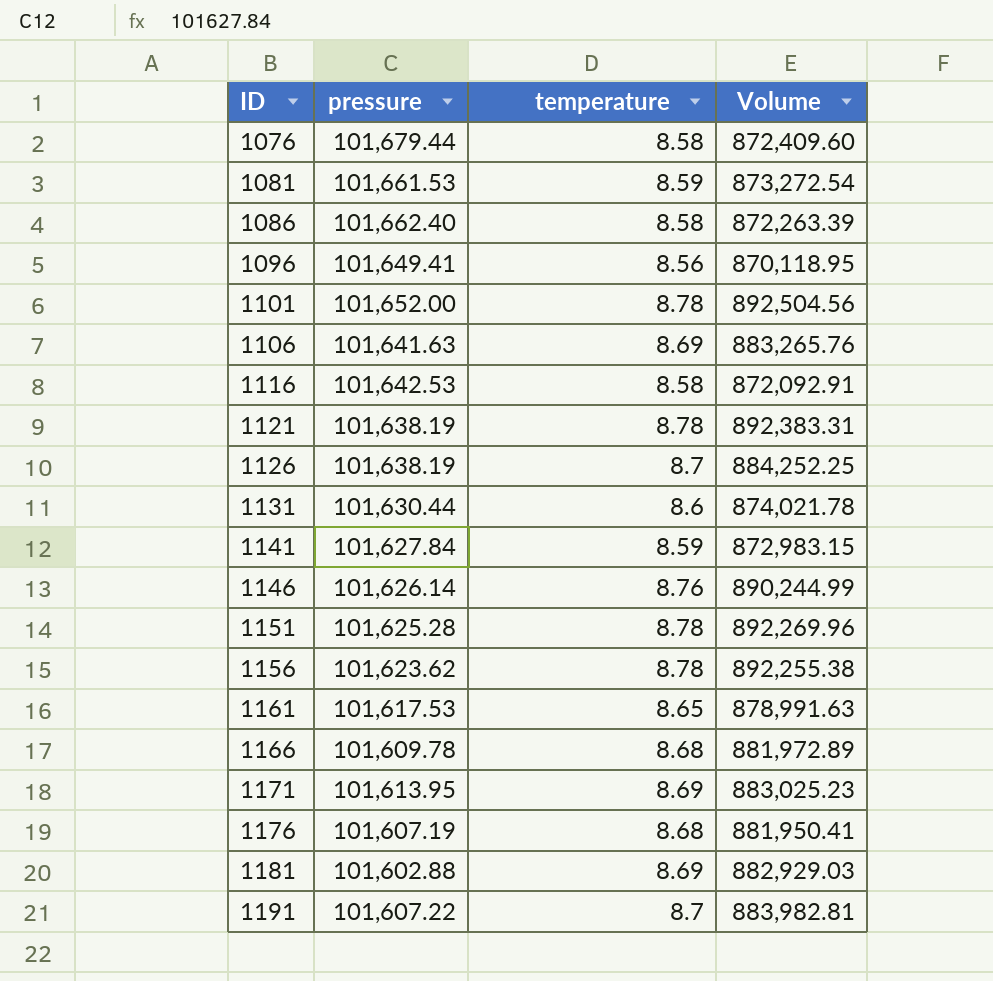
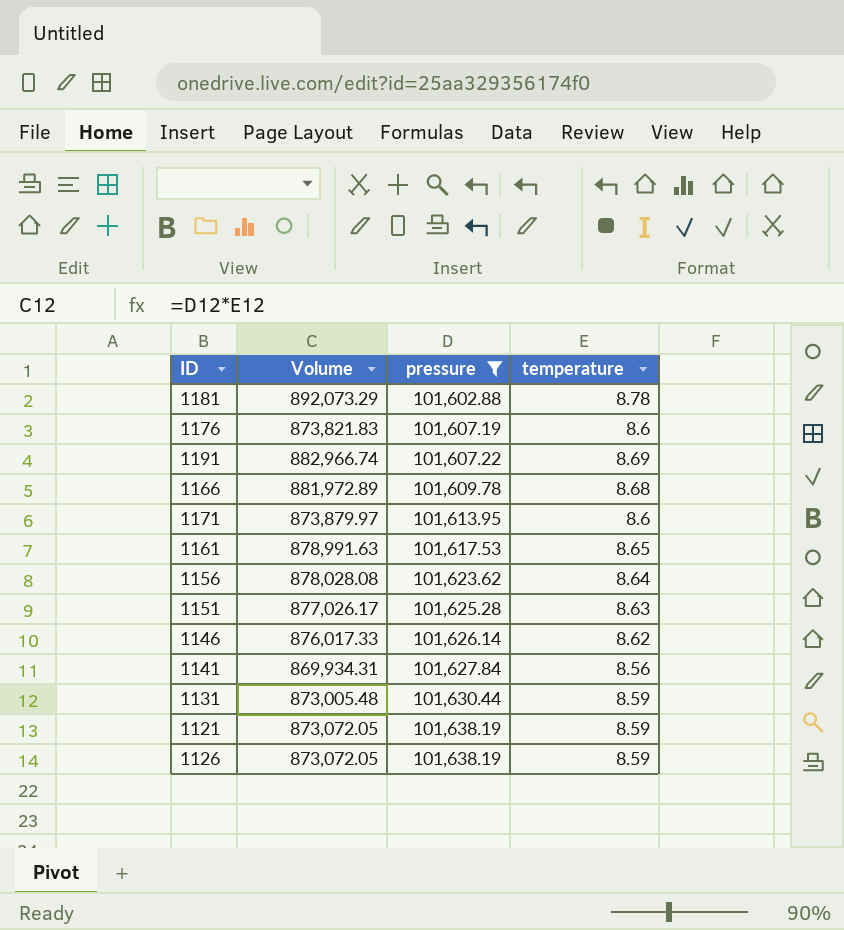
filter: none -> pressure <= 101,638.19
row order: ID ascending -> pressure ascending
column Volume | position: 4 -> 2
1181 | Volume: 882,929.03 -> 892,073.29
1181 | temperature: 8.69 -> 8.78
1176 | Volume: 881,950.41 -> 873,821.83
1176 | temperature: 8.68 -> 8.6
1191 | Volume: 883,982.81 -> 882,966.74
1191 | temperature: 8.7 -> 8.69
1171 | Volume: 883,025.23 -> 873,879.97
1171 | temperature: 8.69 -> 8.6
1156 | Volume: 892,255.38 -> 878,028.08
1156 | temperature: 8.78 -> 8.64
1151 | Volume: 892,269.96 -> 877,026.17
1151 | temperature: 8.78 -> 8.63
1146 | Volume: 890,244.99 -> 876,017.33
1146 | temperature: 8.76 -> 8.62
1141 | Volume: 872,983.15 -> 869,934.31
1141 | temperature: 8.59 -> 8.56
1131 | Volume: 874,021.78 -> 873,005.48
1131 | temperature: 8.6 -> 8.59
1121 | Volume: 892,383.31 -> 873,072.05
1121 | temperature: 8.78 -> 8.59
1126 | Volume: 884,252.25 -> 873,072.05
1126 | temperature: 8.7 -> 8.59

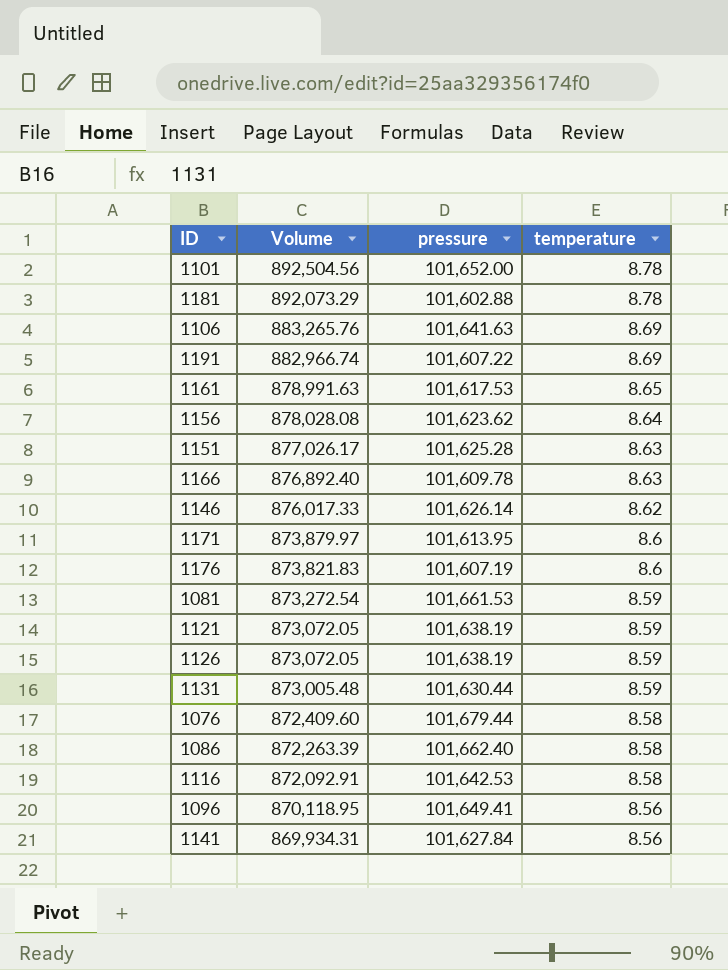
filter: pressure <= 101,638.19 -> none
row order: pressure ascending -> Volume descending
1166 | Volume: 881,972.89 -> 876,892.40
1166 | temperature: 8.68 -> 8.63

